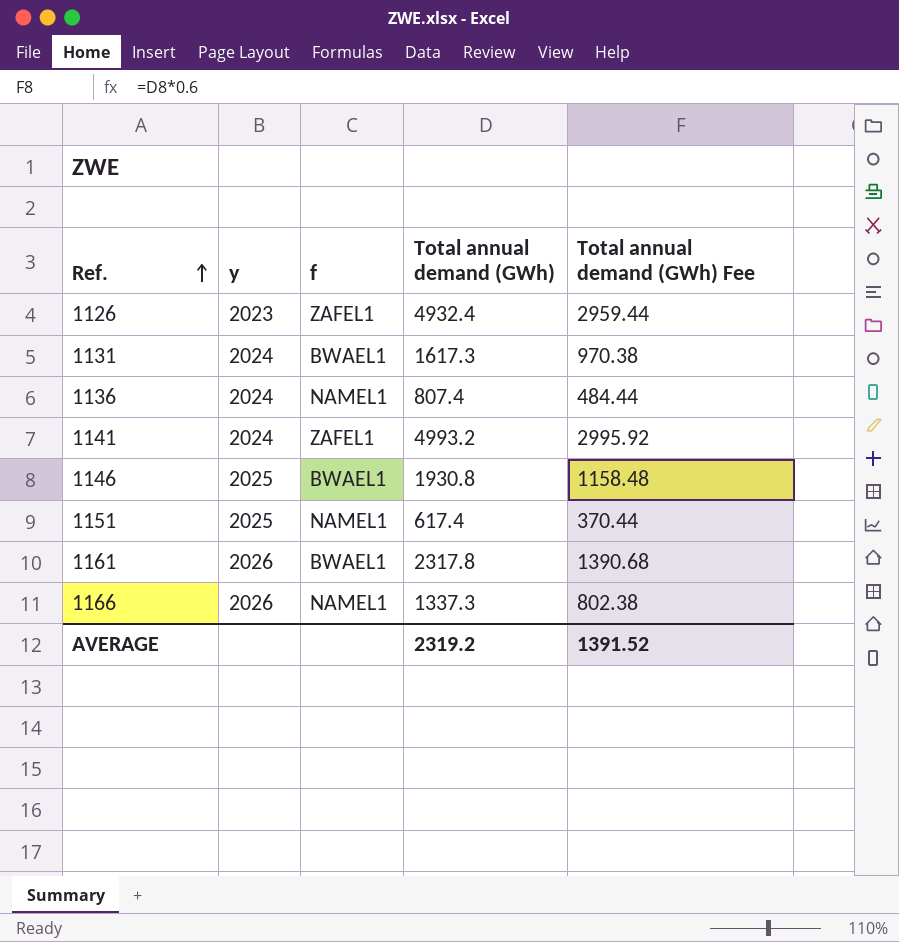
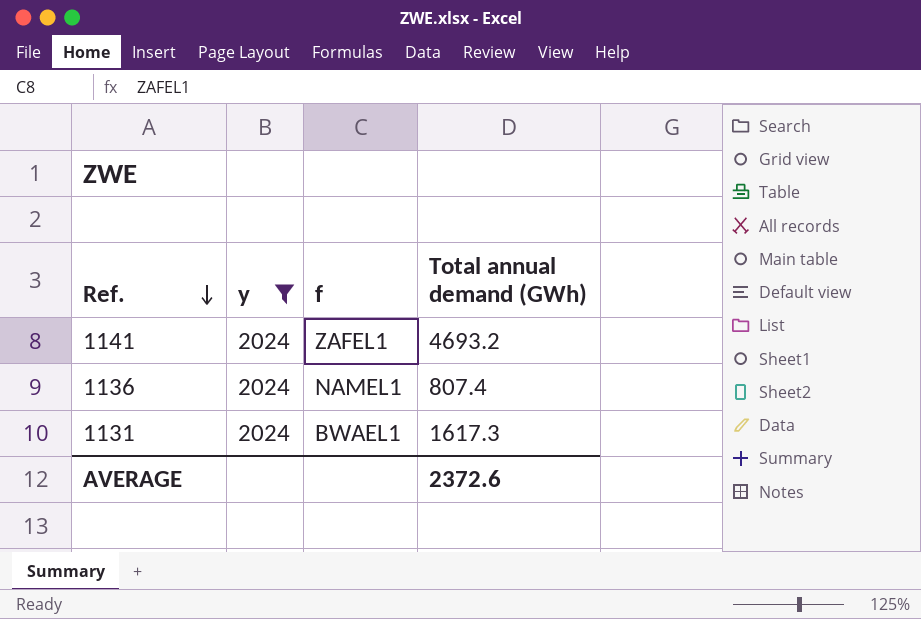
filter: none -> y = 2024
row order: Ref. ascending -> Ref. descending
column Total annual demand (GWh) Fee | formula: [Total annual demand (GWh)] * 0.6 -> none
1141 | Total annual demand (GWh): 4993.2 -> 4693.2
AVERAGE | Total annual demand (GWh): 2319.2 -> 2372.6

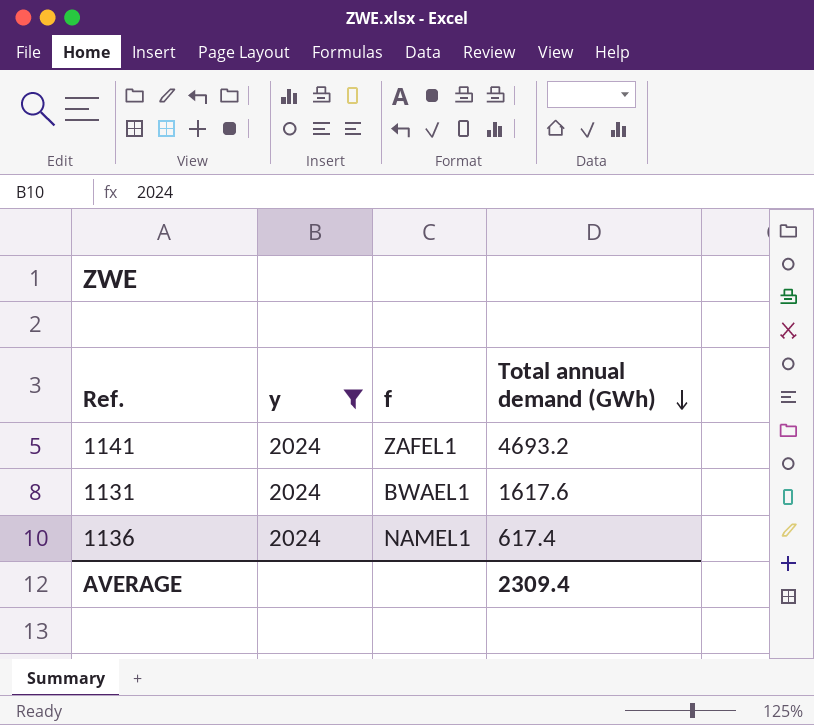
row order: Ref. descending -> Total annual demand (GWh) descending
1131 | Total annual demand (GWh): 1617.3 -> 1617.6
1136 | Total annual demand (GWh): 807.4 -> 617.4
AVERAGE | Total annual demand (GWh): 2372.6 -> 2309.4

